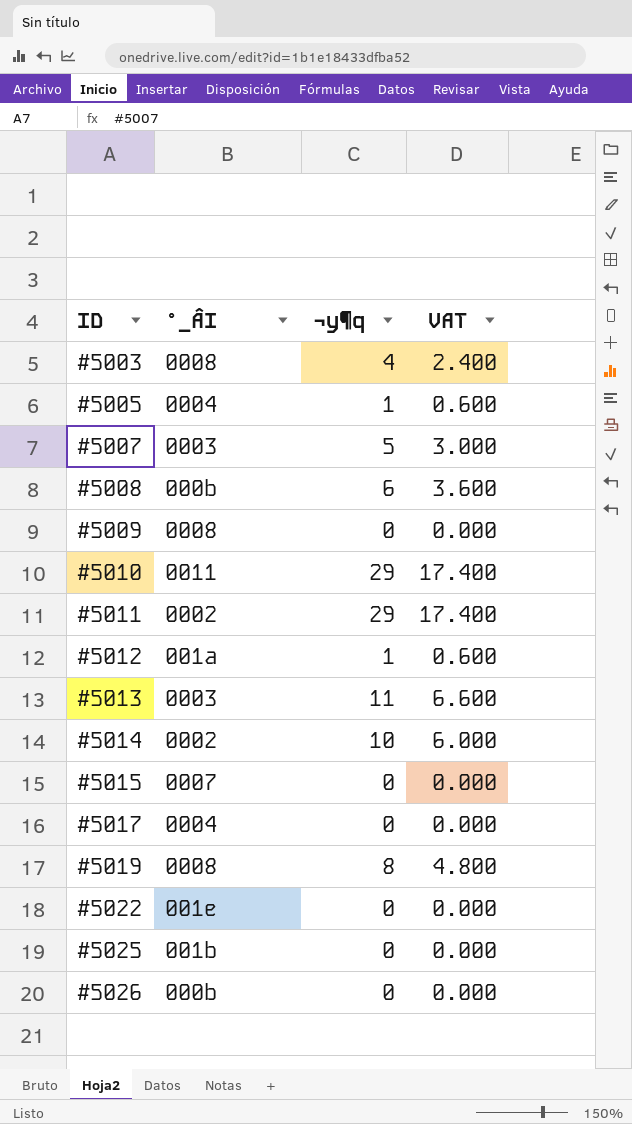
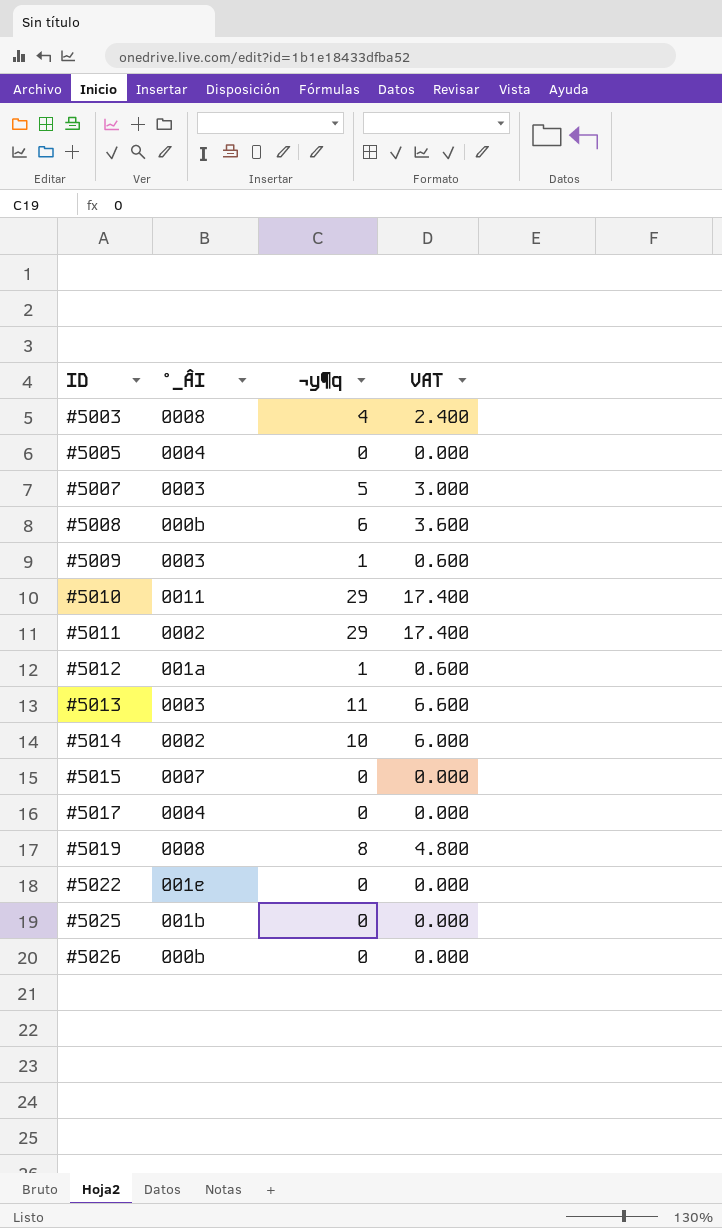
#5005 | ¬y¶q: 1 -> 0
#5005 | VAT: 0.600 -> 0.000
#5009 | °_ÂI: 0008 -> 0003
#5009 | ¬y¶q: 0 -> 1
#5009 | VAT: 0.000 -> 0.600

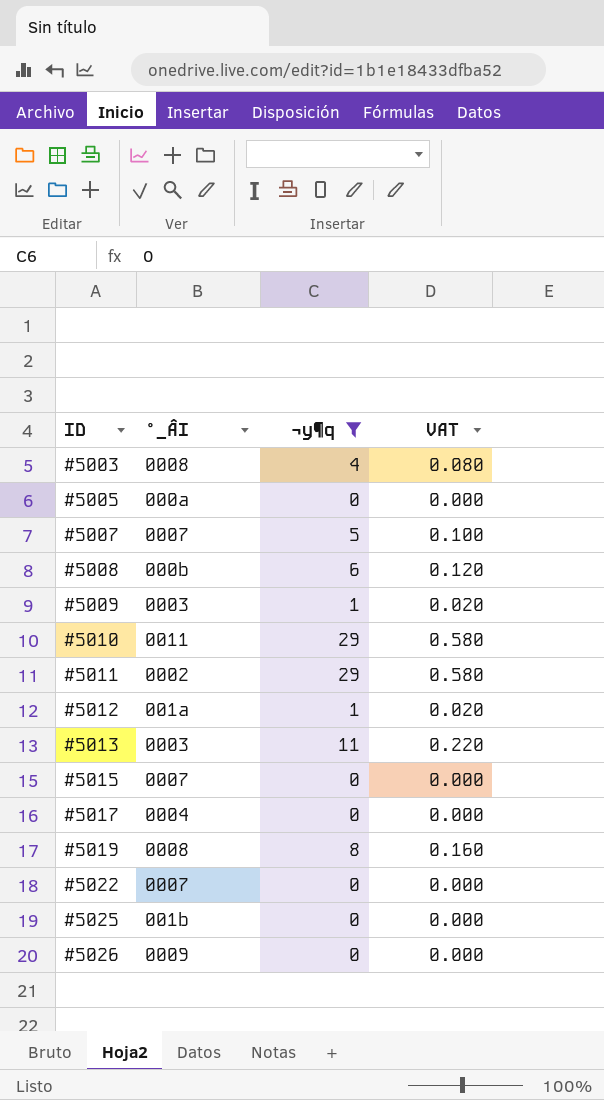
filter: none -> ¬y¶q != 10
column VAT | formula: [¬y¶q] * 0.6 -> [¬y¶q] * 0.02
#5005 | °_ÂI: 0004 -> 000a
#5007 | °_ÂI: 0003 -> 0007
#5022 | °_ÂI: 001e -> 0007
#5026 | °_ÂI: 000b -> 0009

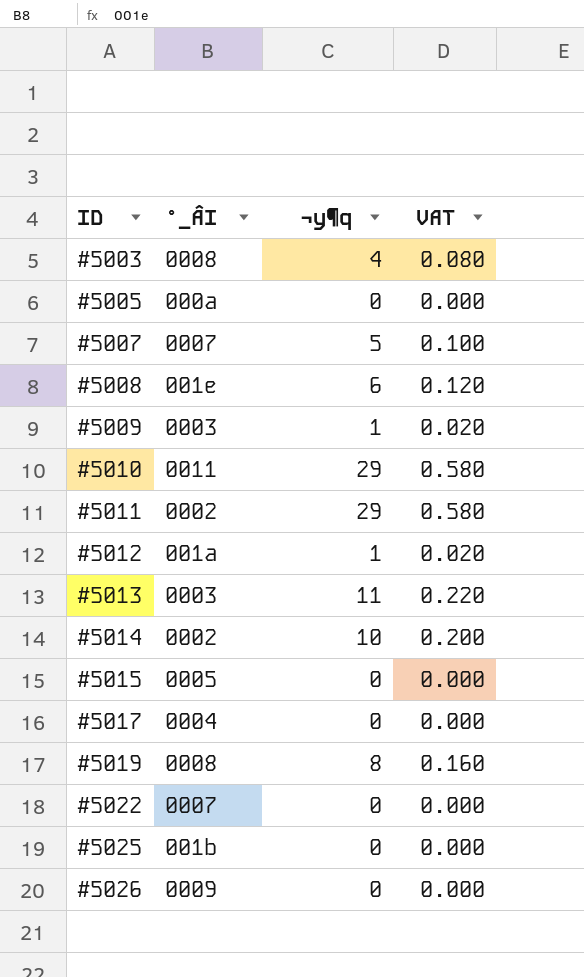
filter: ¬y¶q != 10 -> none
#5008 | °_ÂI: 000b -> 001e
#5015 | °_ÂI: 0007 -> 0005

